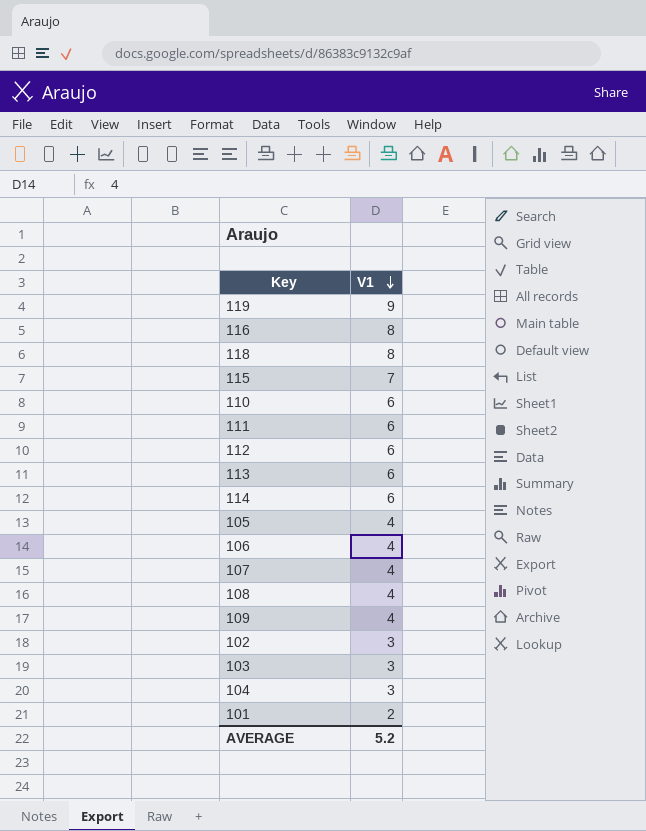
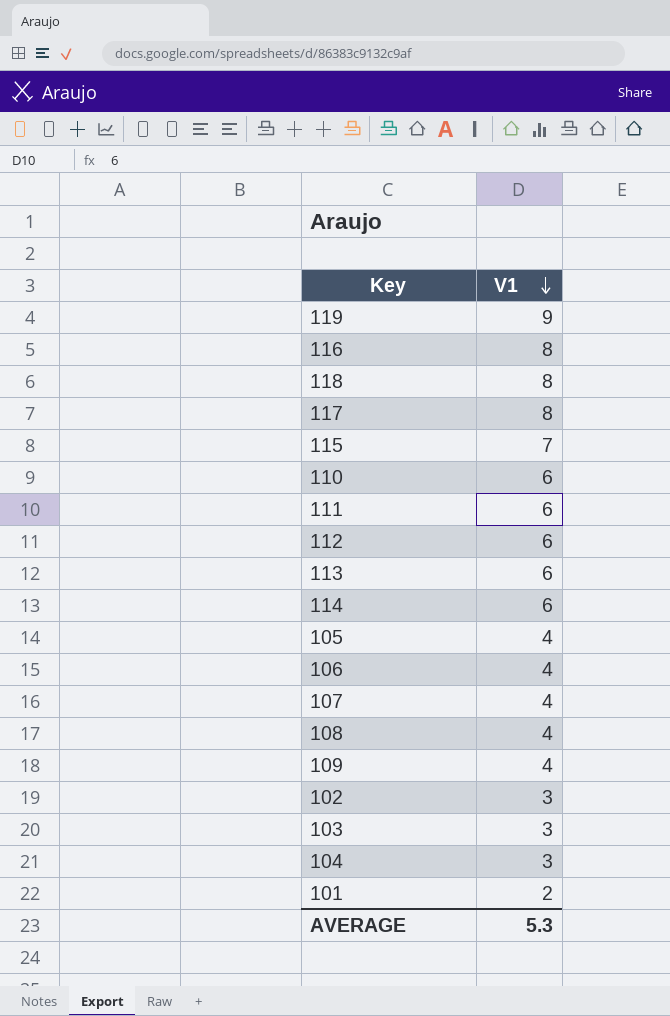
row 117: none -> 8
AVERAGE | V1: 5.2 -> 5.3

